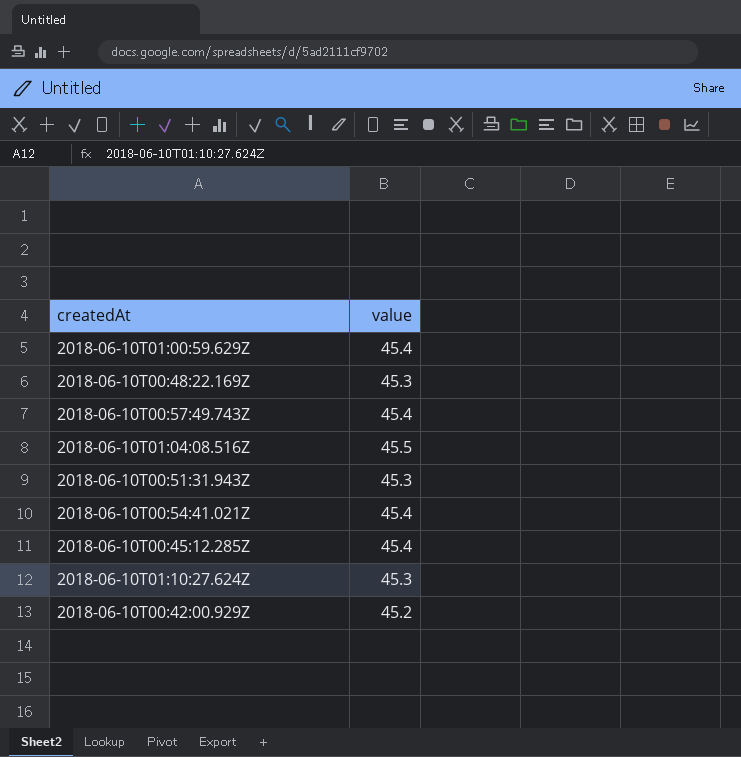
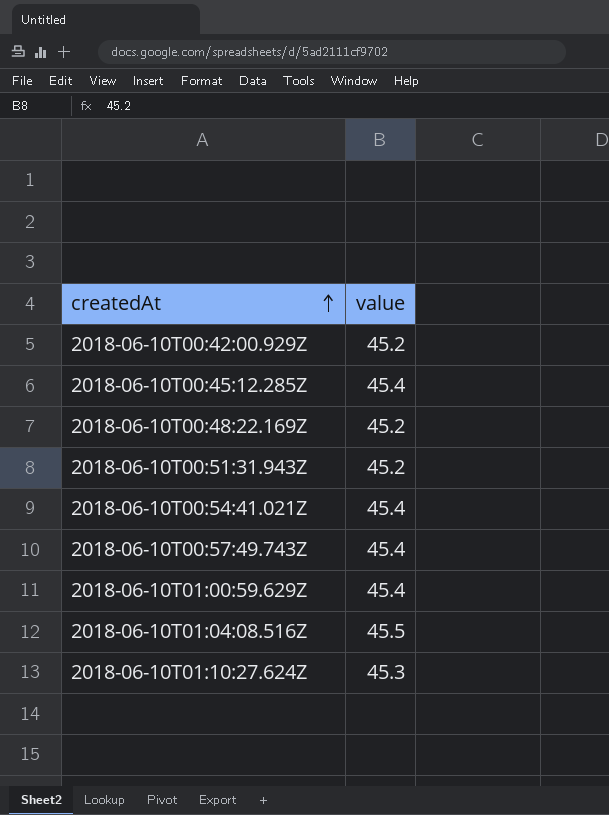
row order: none -> createdAt ascending
2018-06-10T00:48:22.169Z | value: 45.3 -> 45.2
2018-06-10T00:51:31.943Z | value: 45.3 -> 45.2

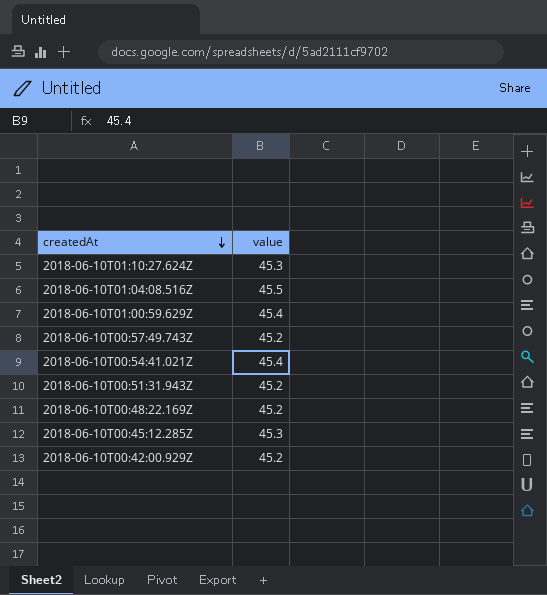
row order: createdAt ascending -> createdAt descending
2018-06-10T00:57:49.743Z | value: 45.4 -> 45.2
2018-06-10T00:45:12.285Z | value: 45.4 -> 45.3

